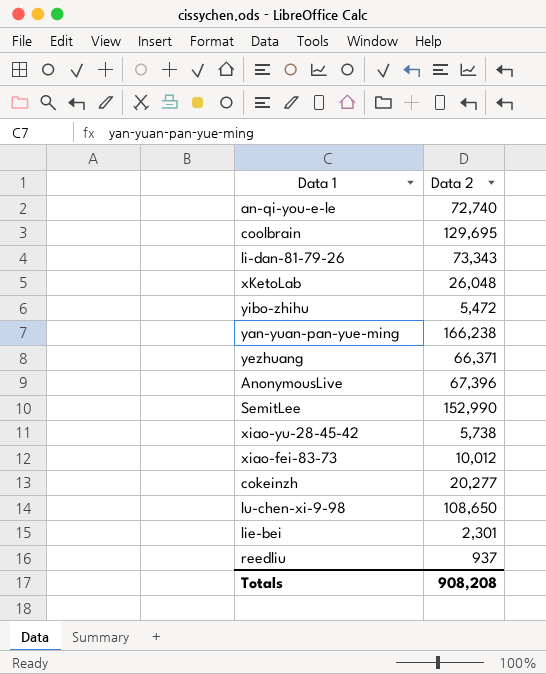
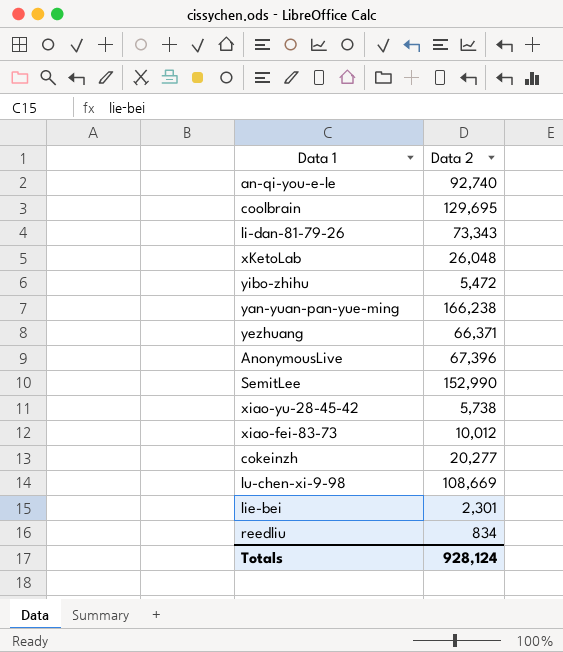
an-qi-you-e-le | Data 2: 72,740 -> 92,740
lu-chen-xi-9-98 | Data 2: 108,650 -> 108,669
reedliu | Data 2: 937 -> 834
Totals | Data 2: 908,208 -> 928,124

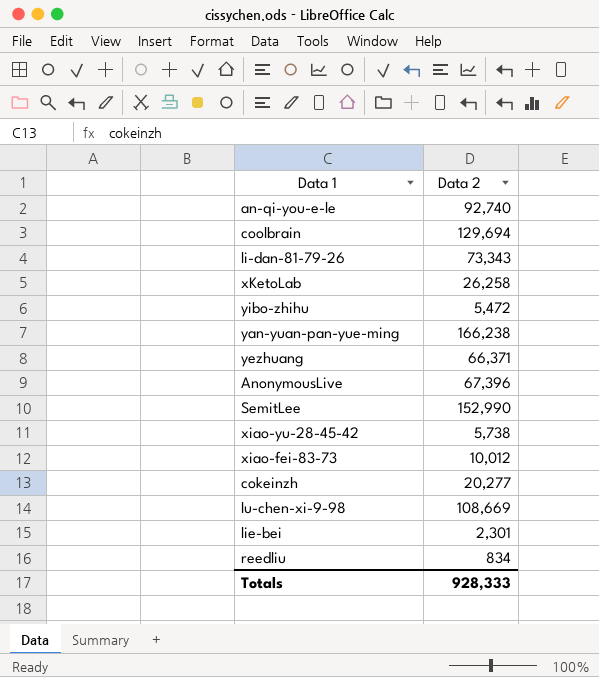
coolbrain | Data 2: 129,695 -> 129,694
xKetoLab | Data 2: 26,048 -> 26,258
Totals | Data 2: 928,124 -> 928,333

